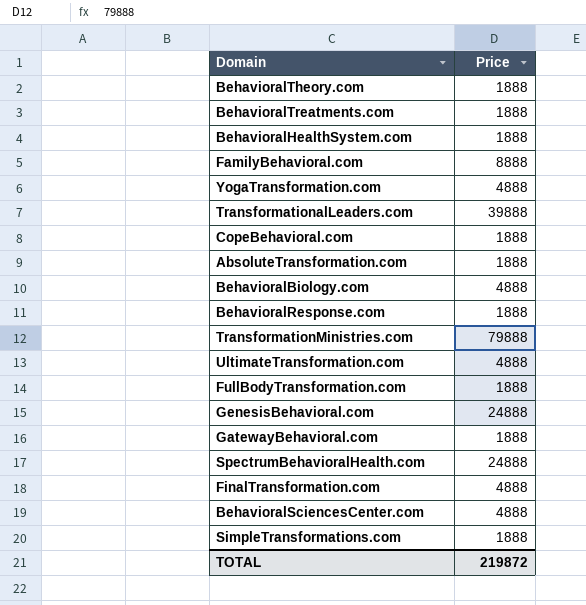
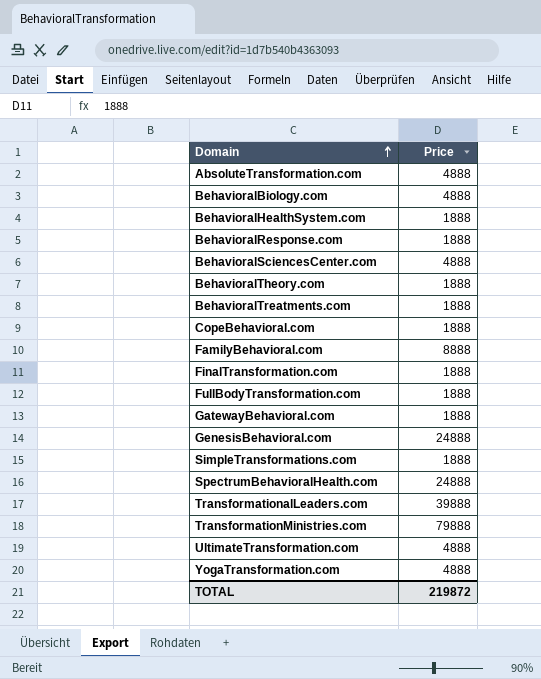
row order: none -> Domain ascending
AbsoluteTransformation.com | Price: 1888 -> 4888
FinalTransformation.com | Price: 4888 -> 1888

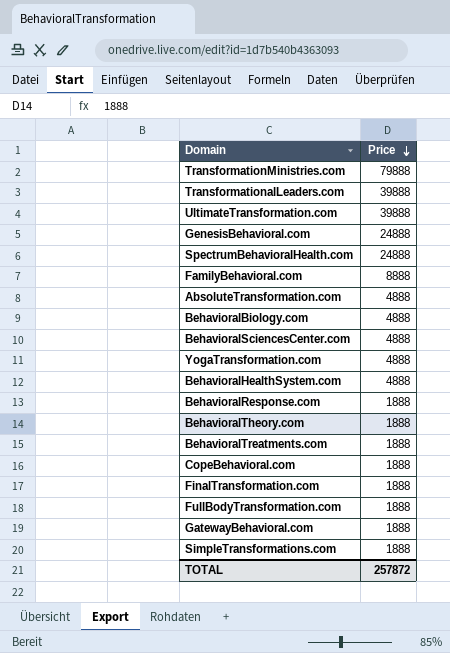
row order: Domain ascending -> Price descending
UltimateTransformation.com | Price: 4888 -> 39888
BehavioralHealthSystem.com | Price: 1888 -> 4888
TOTAL | Price: 219872 -> 257872

